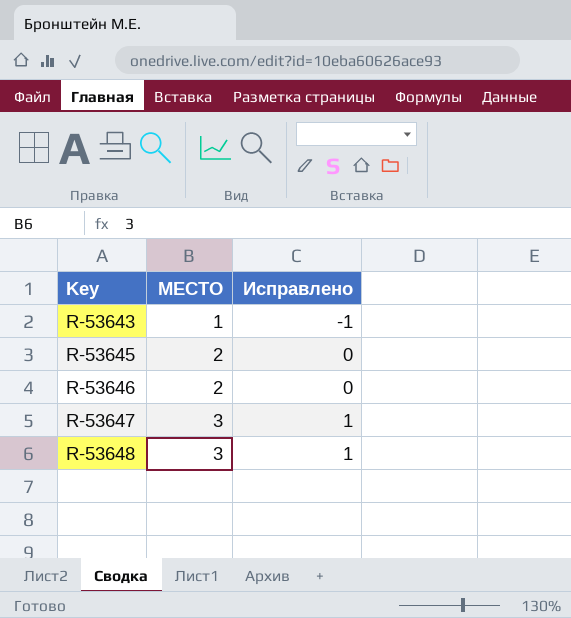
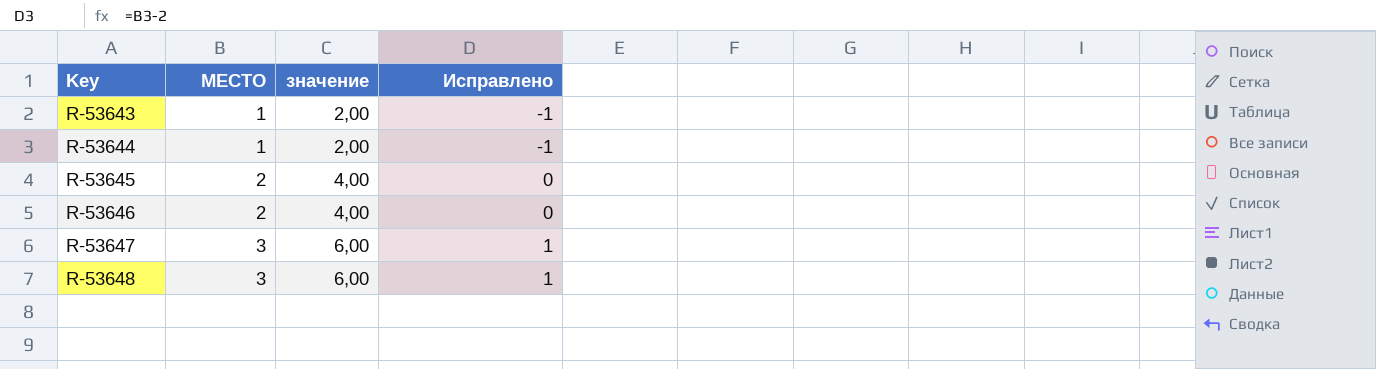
column значение | formula: none -> [МЕСТО] * 2
row R-53644: none -> 1 | 2,00 | -1

